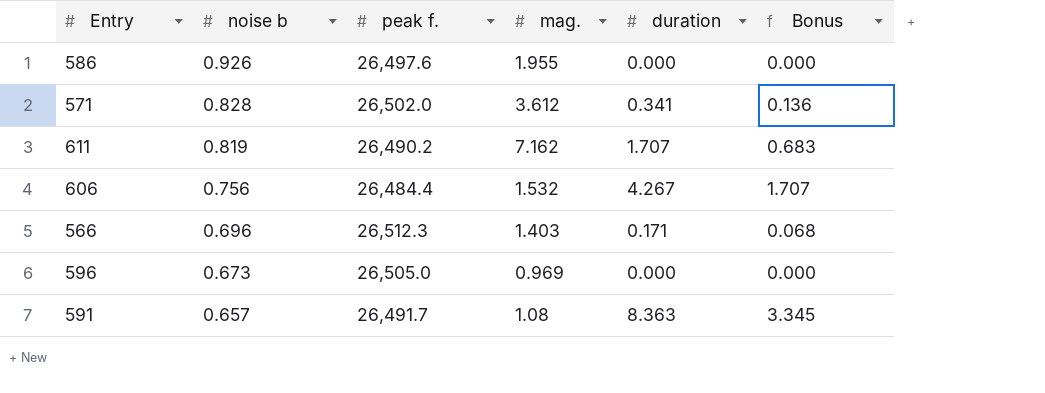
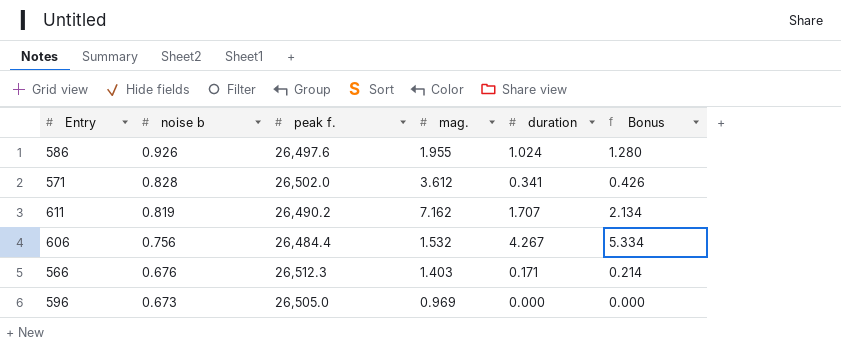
column Bonus | formula: [duration] * 0.4 -> [duration] * 1.25
row 591: 0.657 | 26,491.7 | 1.08 | 8.363 | 3.345 -> none
586 | duration: 0.000 -> 1.024
566 | noise b: 0.696 -> 0.676

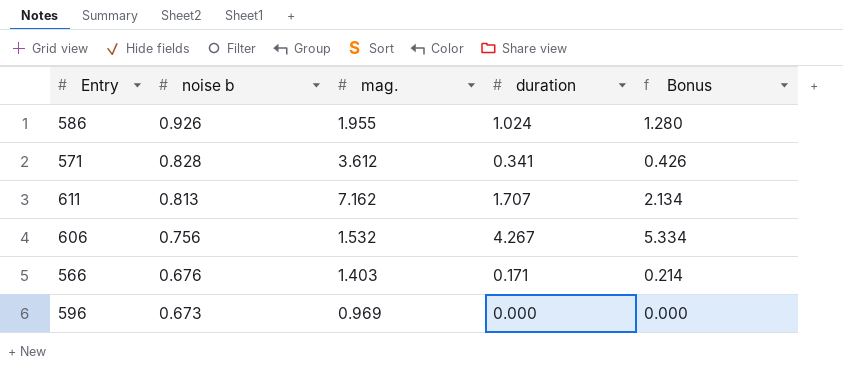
column peak f. | position: 3 -> none
611 | noise b: 0.819 -> 0.813

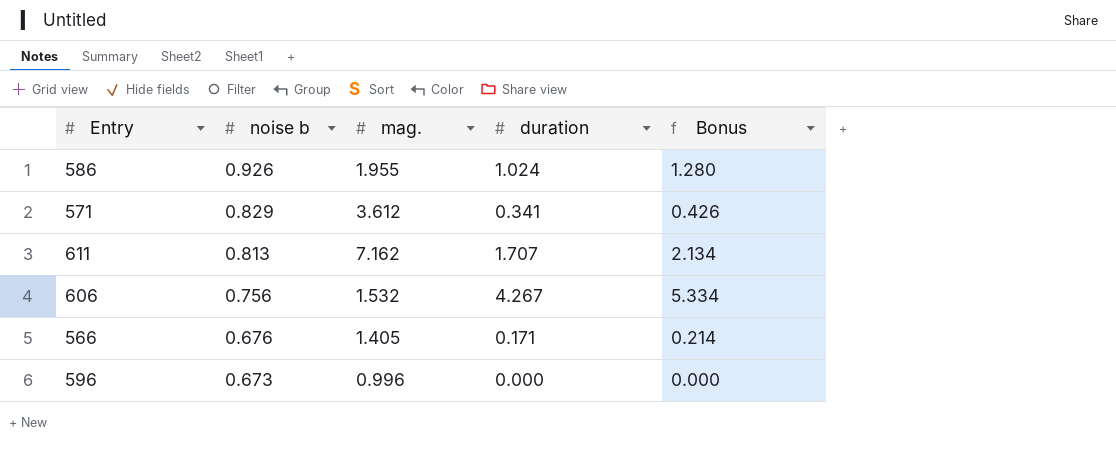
571 | noise b: 0.828 -> 0.829
566 | mag.: 1.403 -> 1.405
596 | mag.: 0.969 -> 0.996

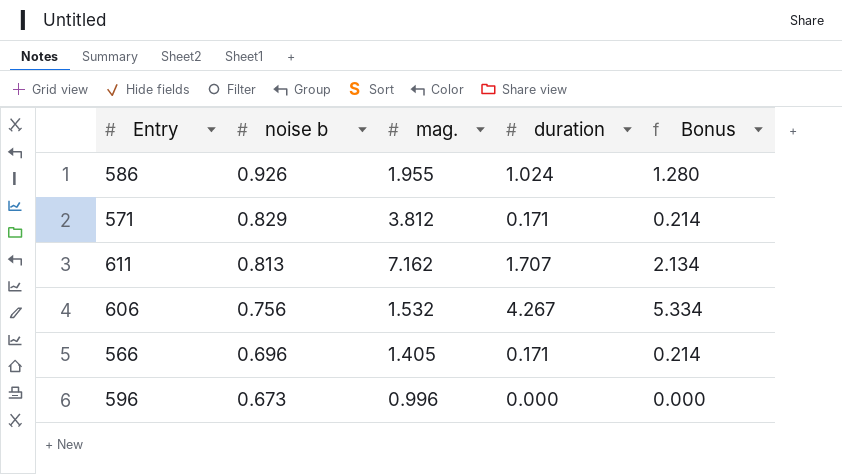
571 | mag.: 3.612 -> 3.812
571 | duration: 0.341 -> 0.171
571 | Bonus: 0.426 -> 0.214
566 | noise b: 0.676 -> 0.696

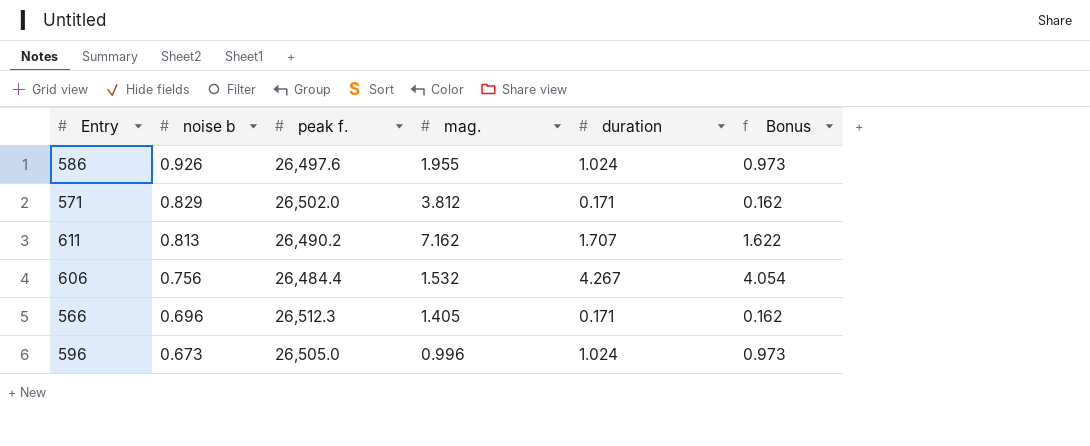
column peak f. | position: none -> 3
column Bonus | formula: [duration] * 1.25 -> [duration] * 0.95
596 | duration: 0.000 -> 1.024

